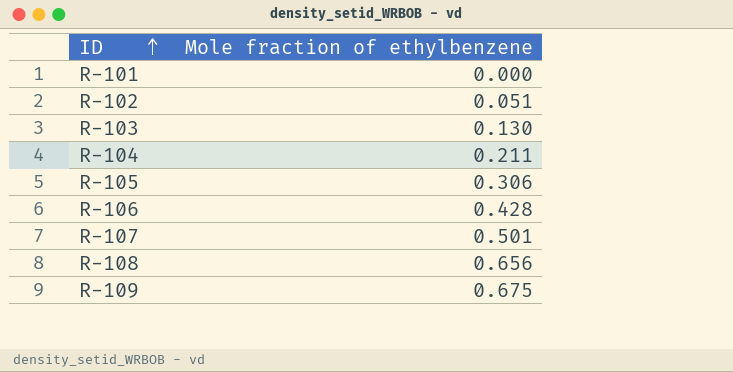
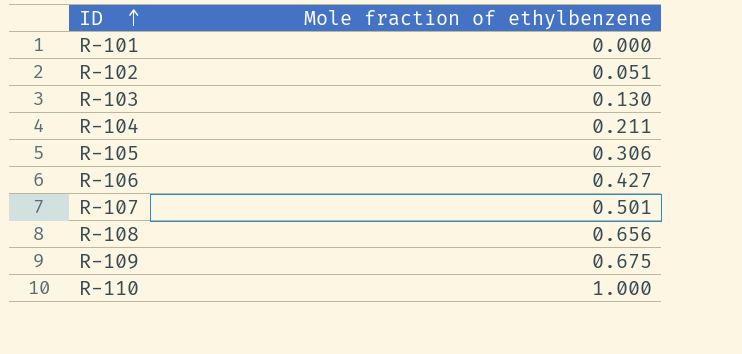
R-106 | Mole fraction of ethylbenzene: 0.428 -> 0.427
row R-110: none -> 1.000

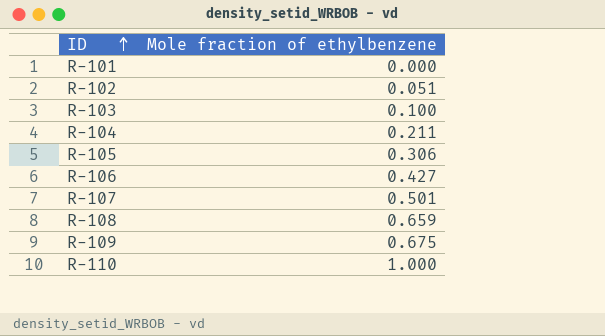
R-103 | Mole fraction of ethylbenzene: 0.130 -> 0.100
R-108 | Mole fraction of ethylbenzene: 0.656 -> 0.659

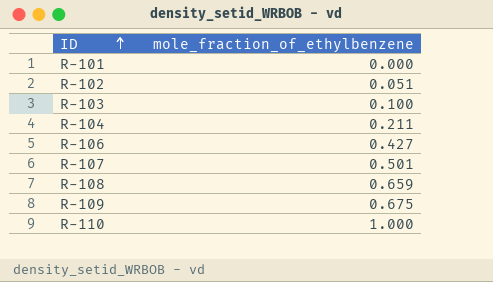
column name: Mole fraction of ethylbenzene -> mole_fraction_of_ethylbenzene
row R-105: 0.306 -> none

